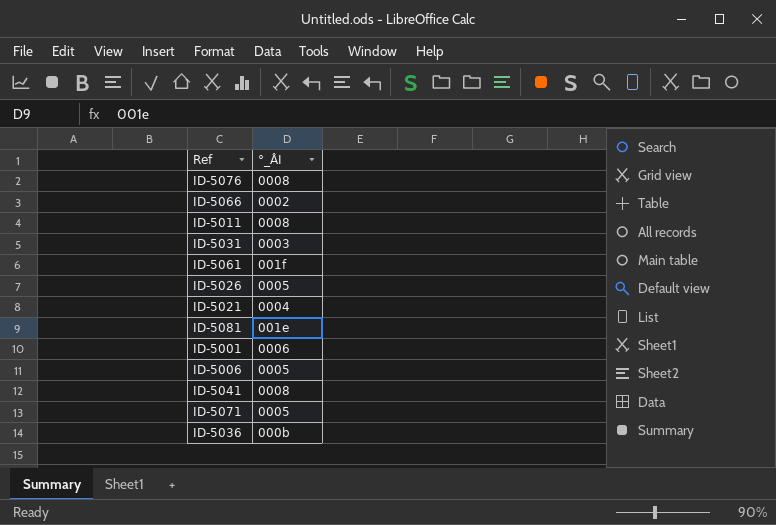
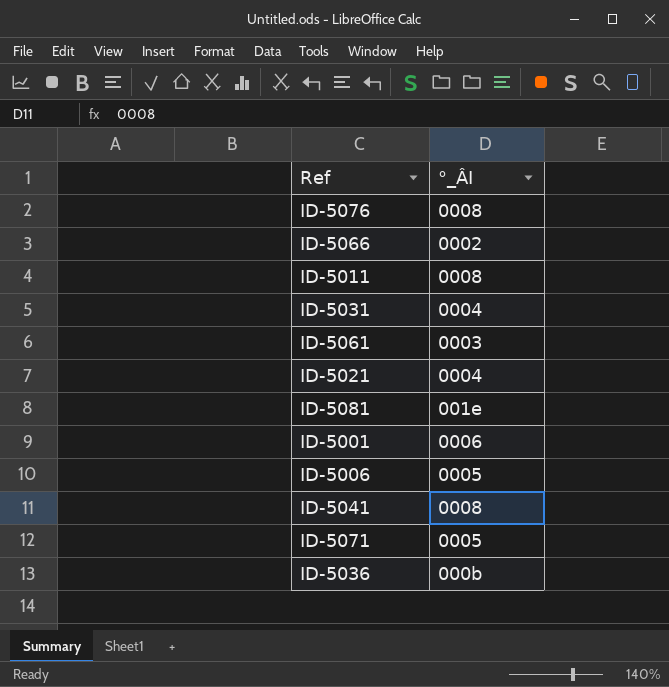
row ID-5026: 0005 -> none
ID-5031 | °_ÂI: 0003 -> 0004
ID-5061 | °_ÂI: 001f -> 0003

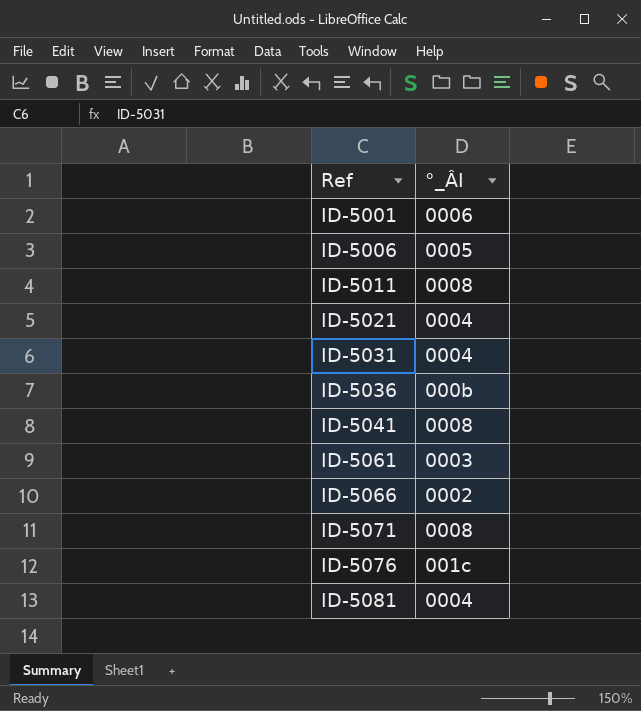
row order: none -> Ref ascending
ID-5071 | °_ÂI: 0005 -> 0008
ID-5076 | °_ÂI: 0008 -> 001c
ID-5081 | °_ÂI: 001e -> 0004

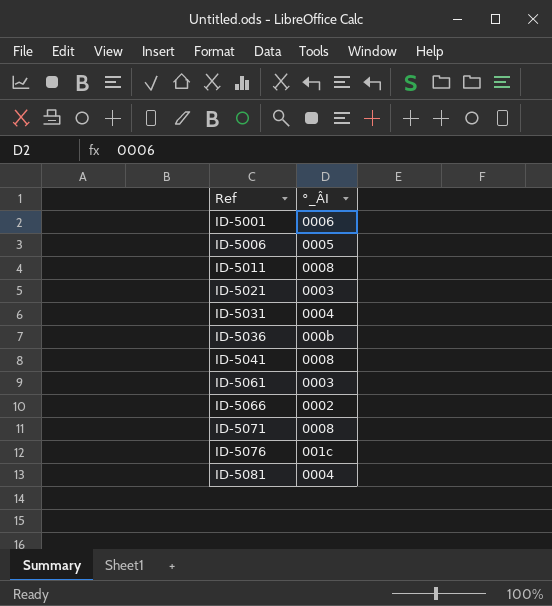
ID-5021 | °_ÂI: 0004 -> 0003

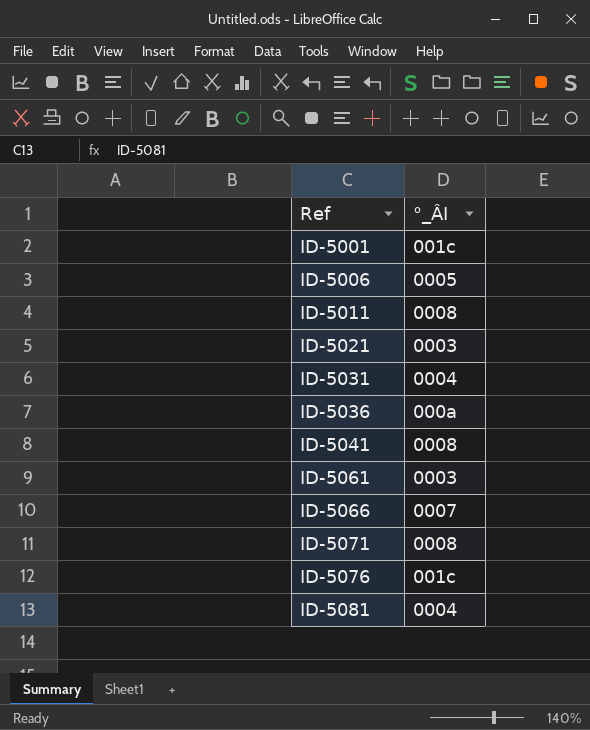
ID-5001 | °_ÂI: 0006 -> 001c
ID-5036 | °_ÂI: 000b -> 000a
ID-5066 | °_ÂI: 0002 -> 0007

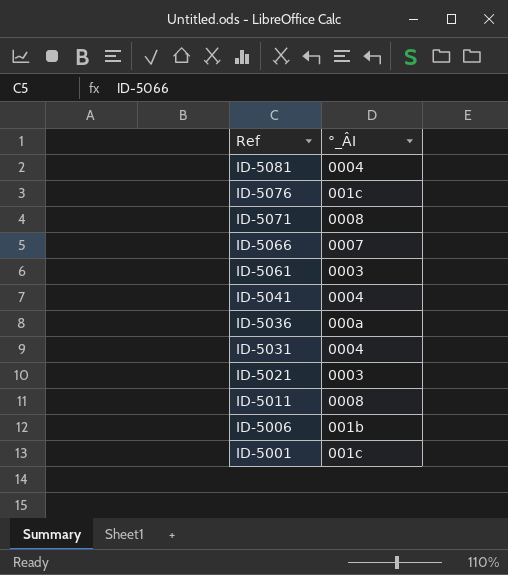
row order: Ref ascending -> Ref descending
ID-5041 | °_ÂI: 0008 -> 0004
ID-5006 | °_ÂI: 0005 -> 001b

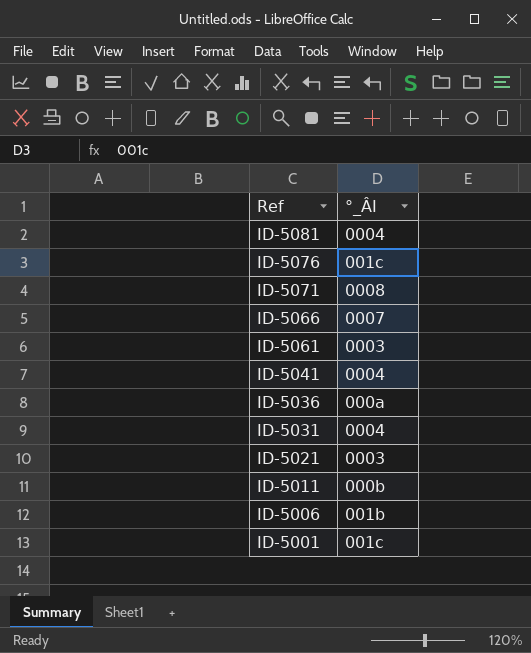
ID-5011 | °_ÂI: 0008 -> 000b

